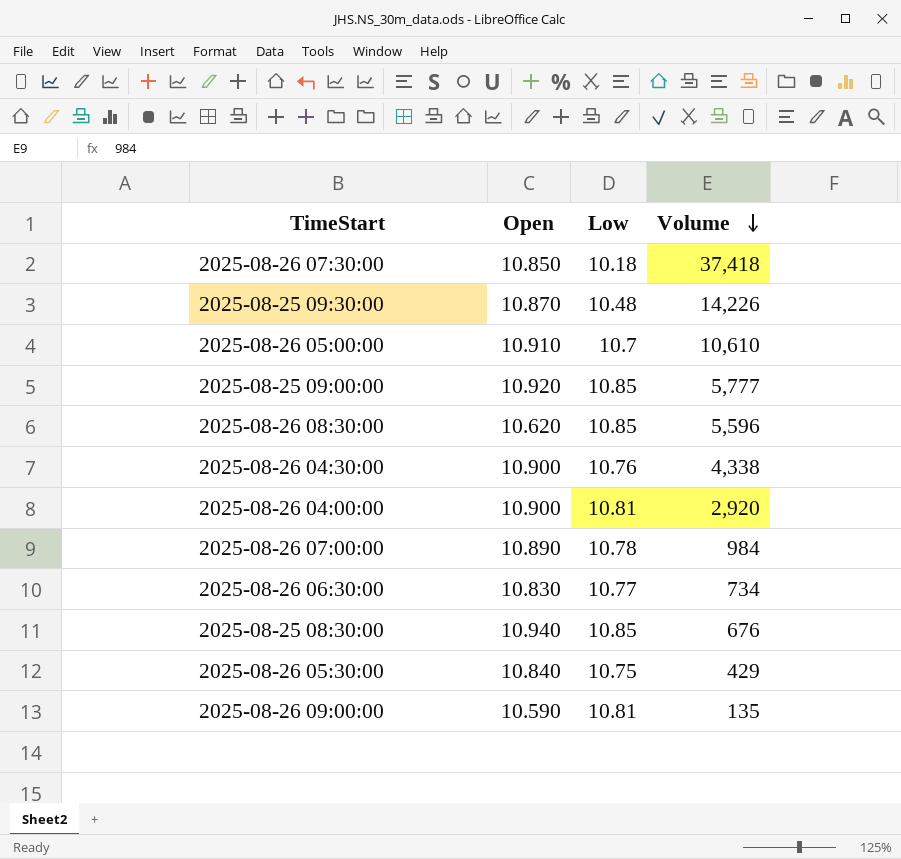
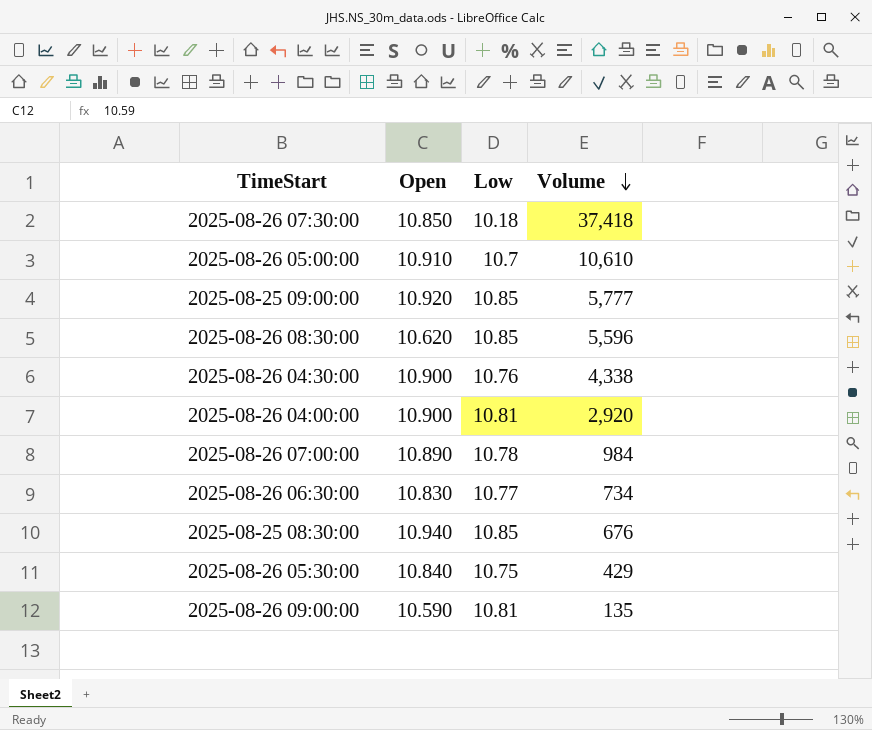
row 2025-08-25 09:30:00: 10.870 | 10.48 | 14,226 -> none

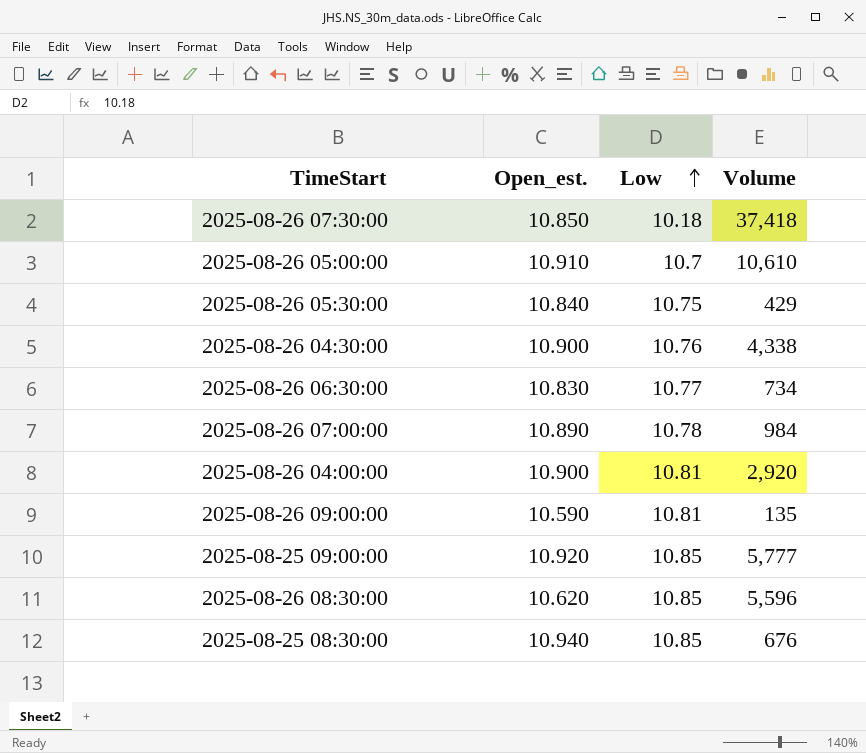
row order: Volume descending -> Low ascending
column name: Open -> Open_est.

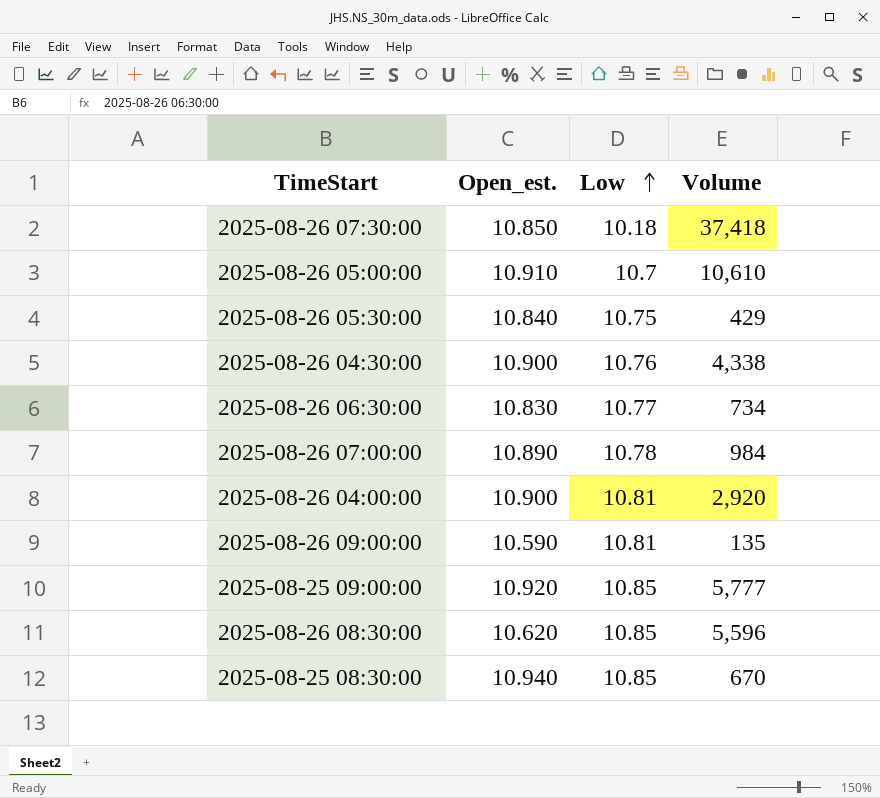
2025-08-25 08:30:00 | Volume: 676 -> 670

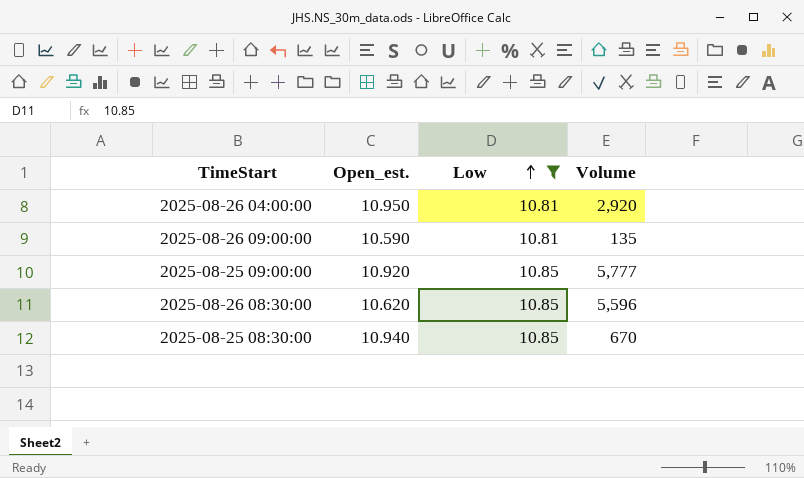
filter: none -> Low >= 10.81
2025-08-26 04:00:00 | Open_est.: 10.900 -> 10.950

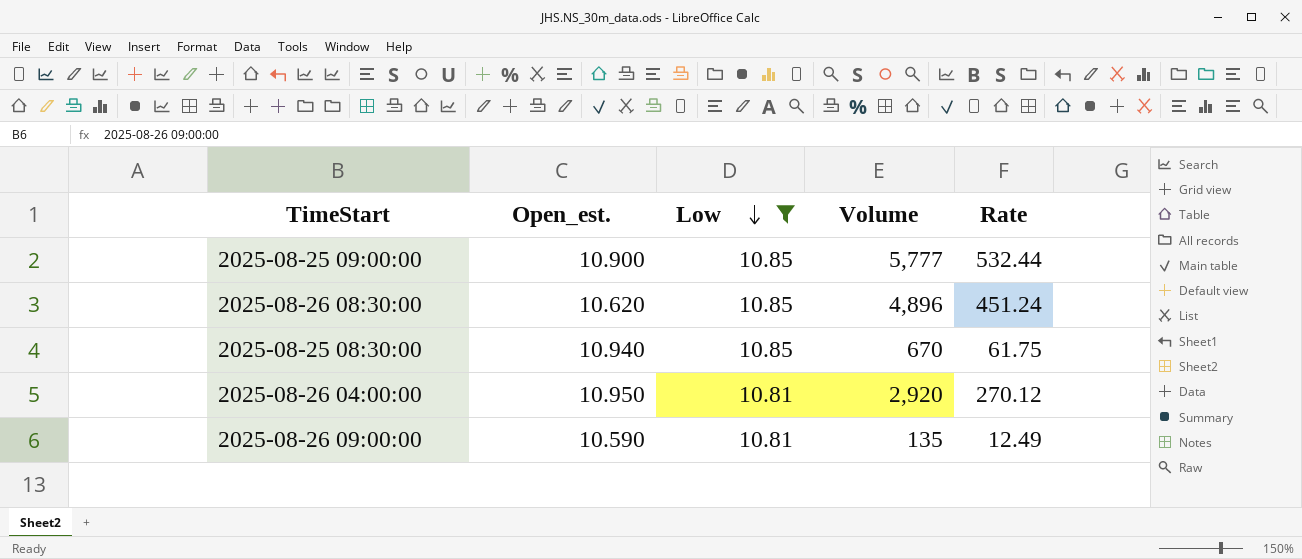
row order: Low ascending -> Low descending
column Rate | formula: none -> [Volume] / [Low]
2025-08-25 09:00:00 | Open_est.: 10.920 -> 10.900
2025-08-26 08:30:00 | Volume: 5,596 -> 4,896

